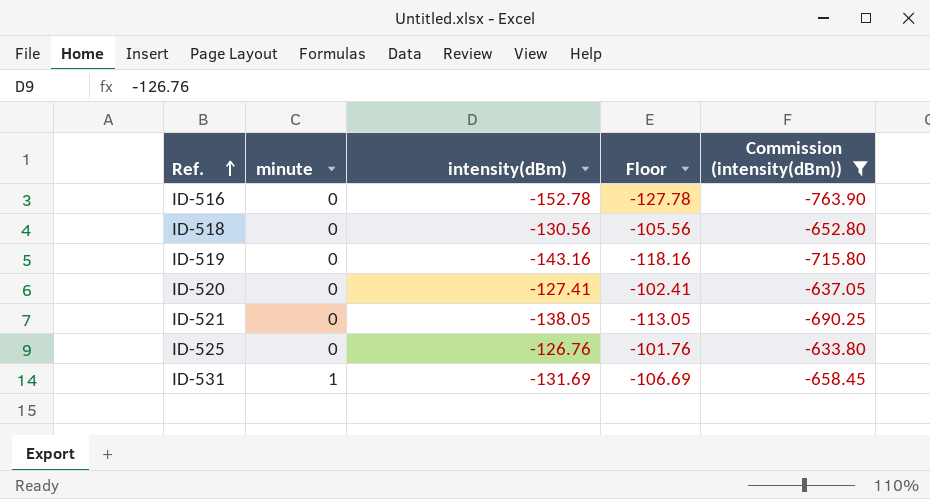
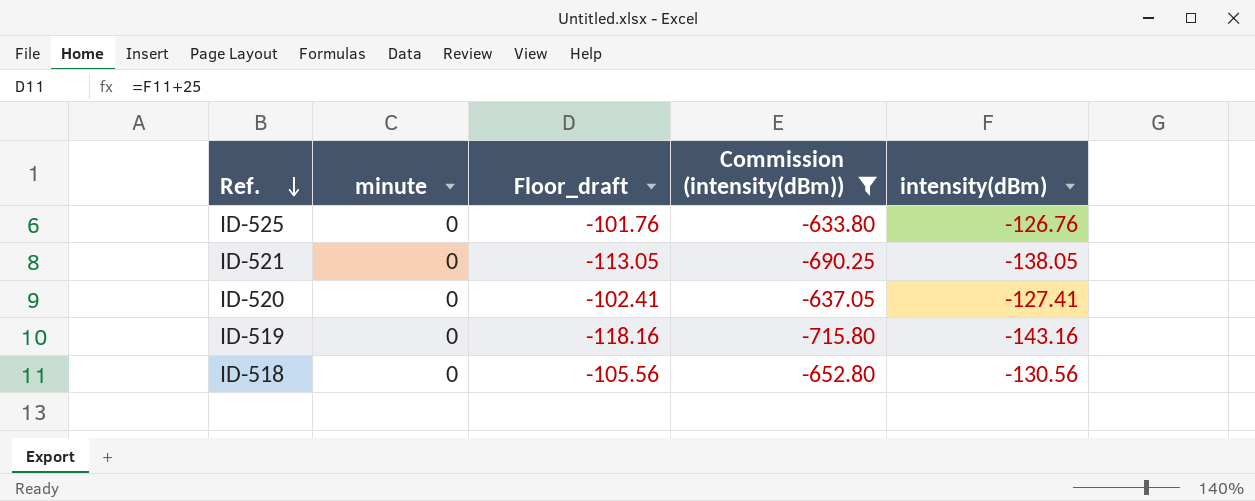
row order: Ref. ascending -> Ref. descending
column name: Floor -> Floor_draft
column intensity(dBm) | position: 3 -> 5
row ID-516: 0 | -152.78 | -127.78 | -763.90 -> none
row ID-531: 1 | -131.69 | -106.69 | -658.45 -> none

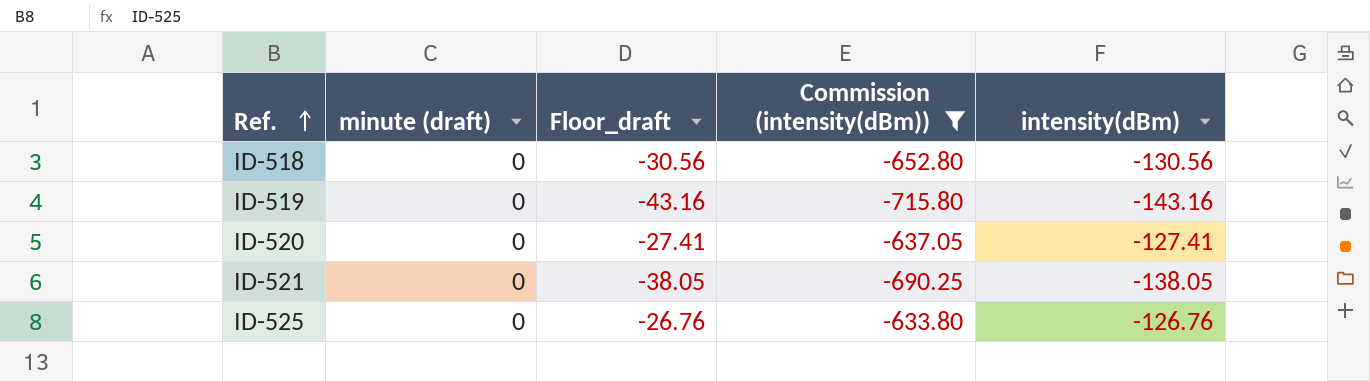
row order: Ref. descending -> Ref. ascending
column name: minute -> minute (draft)
column Floor_draft | formula: [intensity(dBm)] + 25 -> [intensity(dBm)] + 100

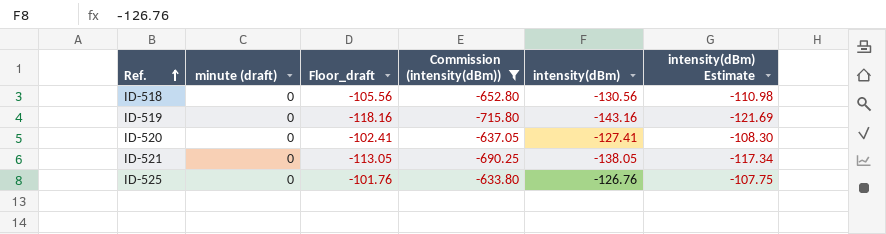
column Floor_draft | formula: [intensity(dBm)] + 100 -> [intensity(dBm)] + 25
column intensity(dBm) Estimate | formula: none -> [intensity(dBm)] * 0.85

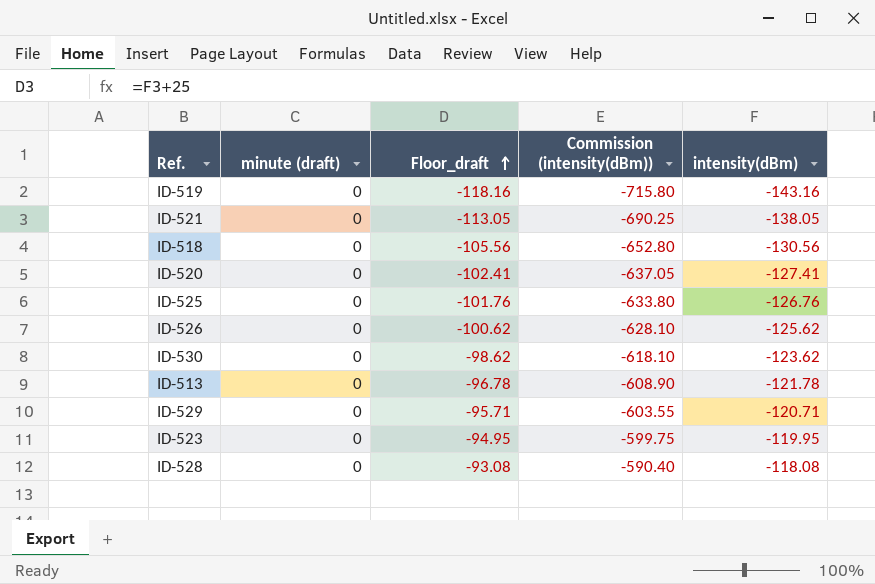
filter: Commission (intensity(dBm)) <= -633.80 -> none
row order: Ref. ascending -> Floor_draft ascending
column intensity(dBm) Estimate | formula: [intensity(dBm)] * 0.85 -> none

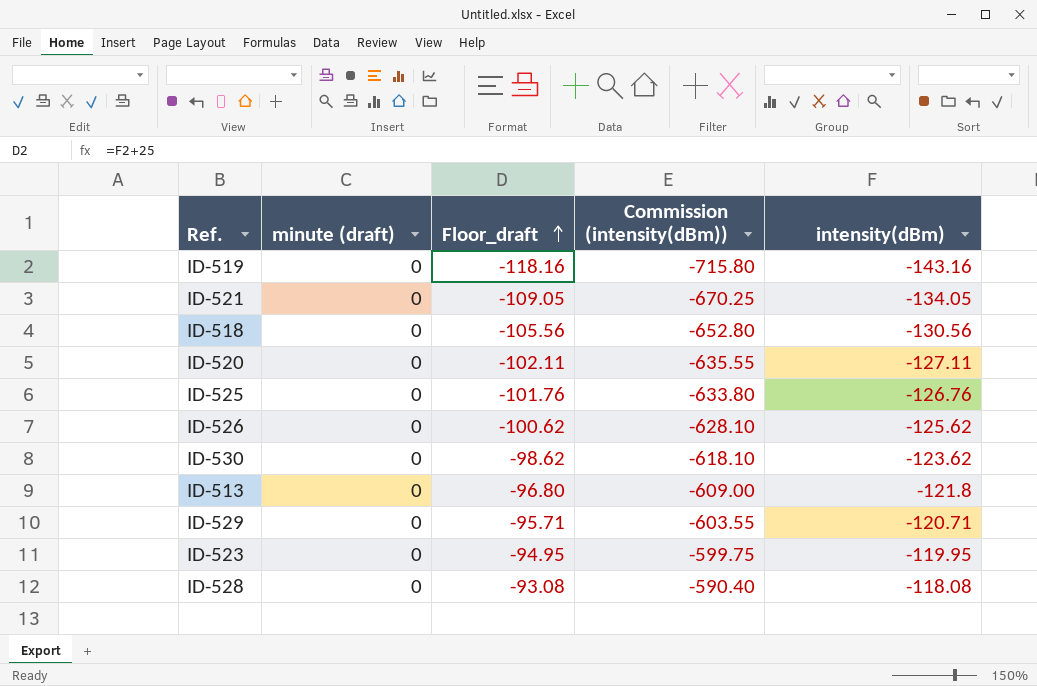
ID-521 | Floor_draft: -113.05 -> -109.05
ID-521 | Commission (intensity(dBm)): -690.25 -> -670.25
ID-521 | intensity(dBm): -138.05 -> -134.05
ID-520 | Floor_draft: -102.41 -> -102.11
ID-520 | Commission (intensity(dBm)): -637.05 -> -635.55
ID-520 | intensity(dBm): -127.41 -> -127.11
ID-513 | Floor_draft: -96.78 -> -96.80
ID-513 | Commission (intensity(dBm)): -608.90 -> -609.00
ID-513 | intensity(dBm): -121.78 -> -121.8

